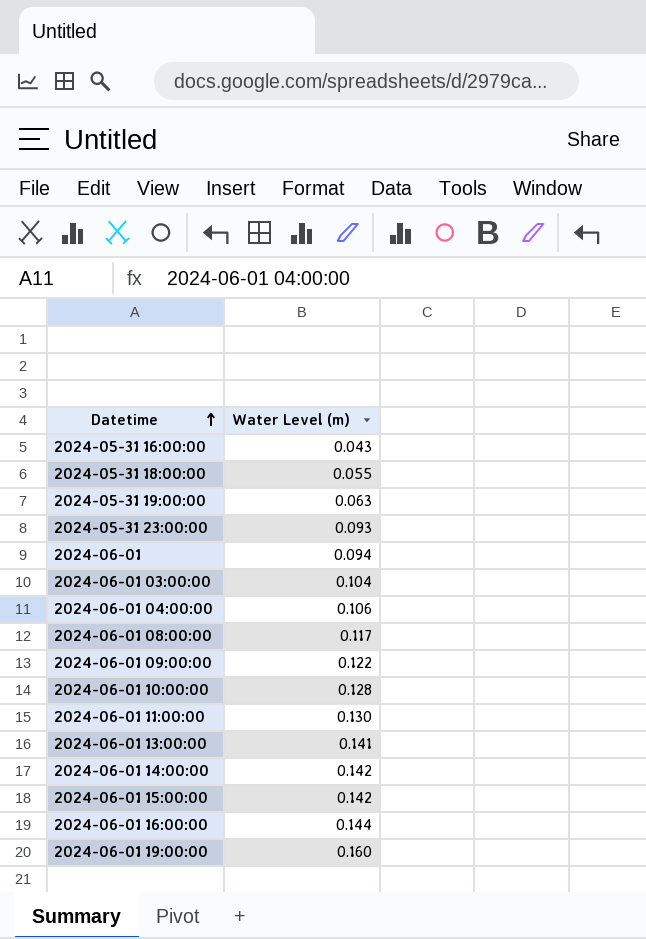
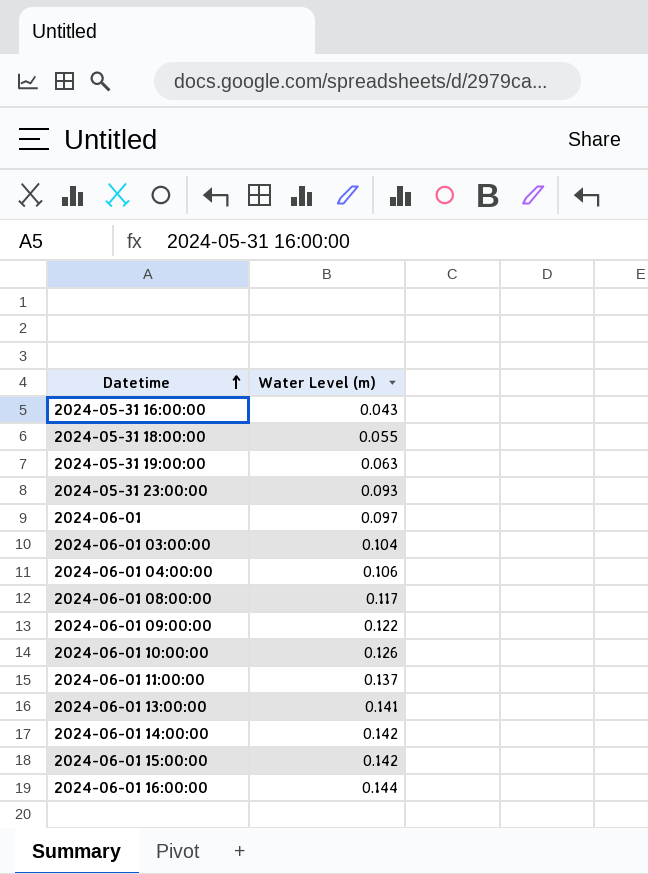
row 2024-06-01 19:00:00: 0.160 -> none
2024-06-01 | Water Level (m): 0.094 -> 0.097
2024-06-01 10:00:00 | Water Level (m): 0.128 -> 0.126
2024-06-01 11:00:00 | Water Level (m): 0.130 -> 0.137

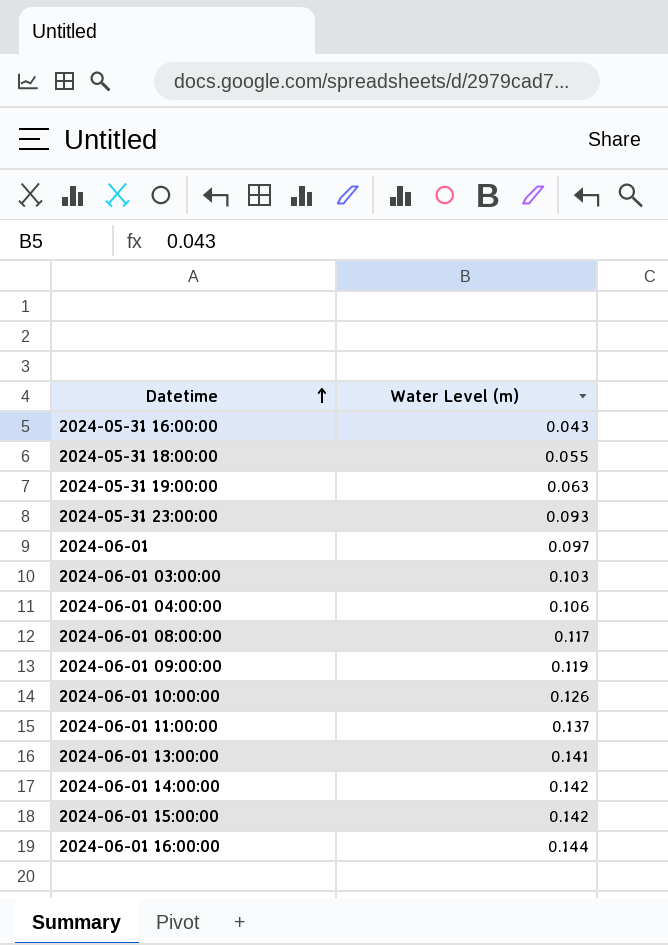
2024-06-01 03:00:00 | Water Level (m): 0.104 -> 0.103
2024-06-01 09:00:00 | Water Level (m): 0.122 -> 0.119

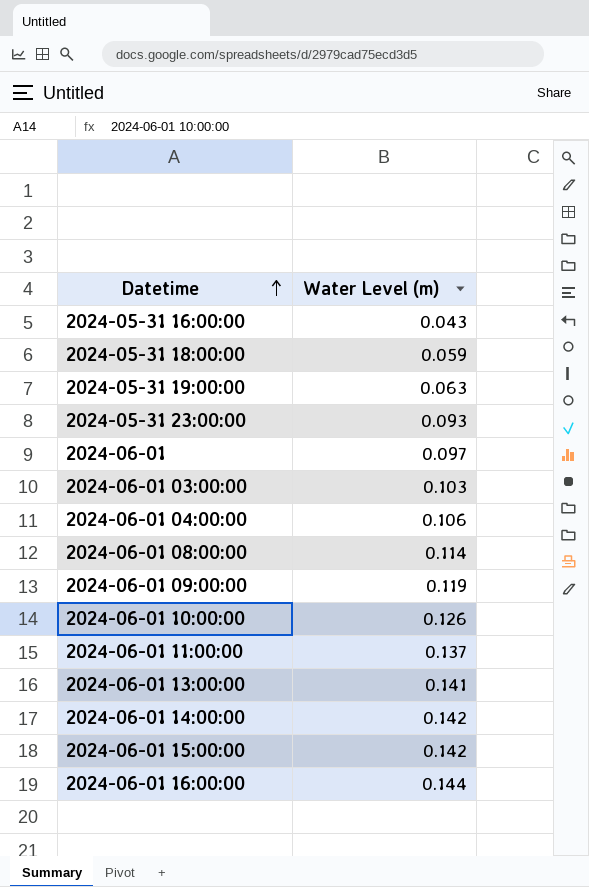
2024-05-31 18:00:00 | Water Level (m): 0.055 -> 0.059
2024-06-01 08:00:00 | Water Level (m): 0.117 -> 0.114

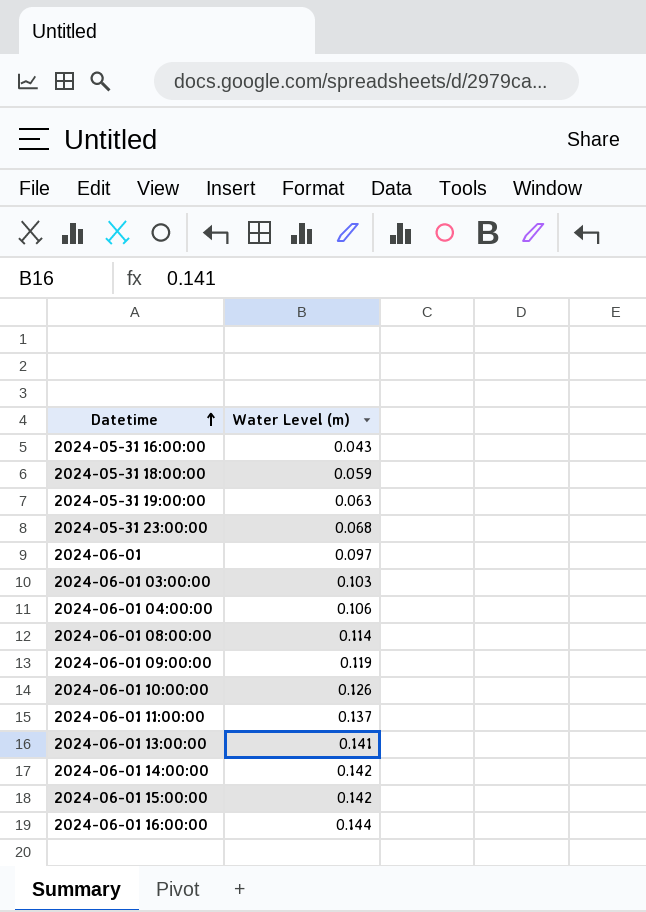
2024-05-31 23:00:00 | Water Level (m): 0.093 -> 0.068

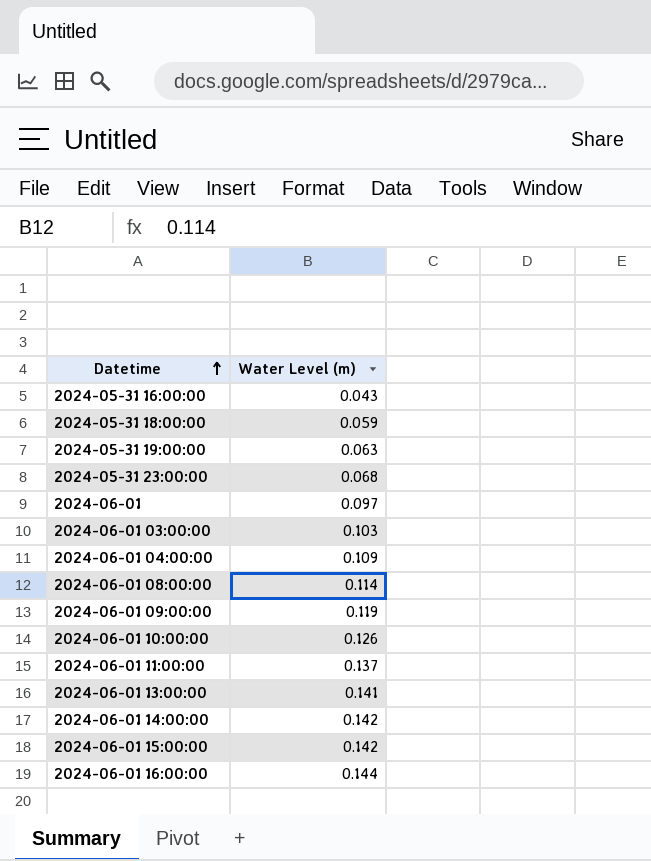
2024-06-01 04:00:00 | Water Level (m): 0.106 -> 0.109

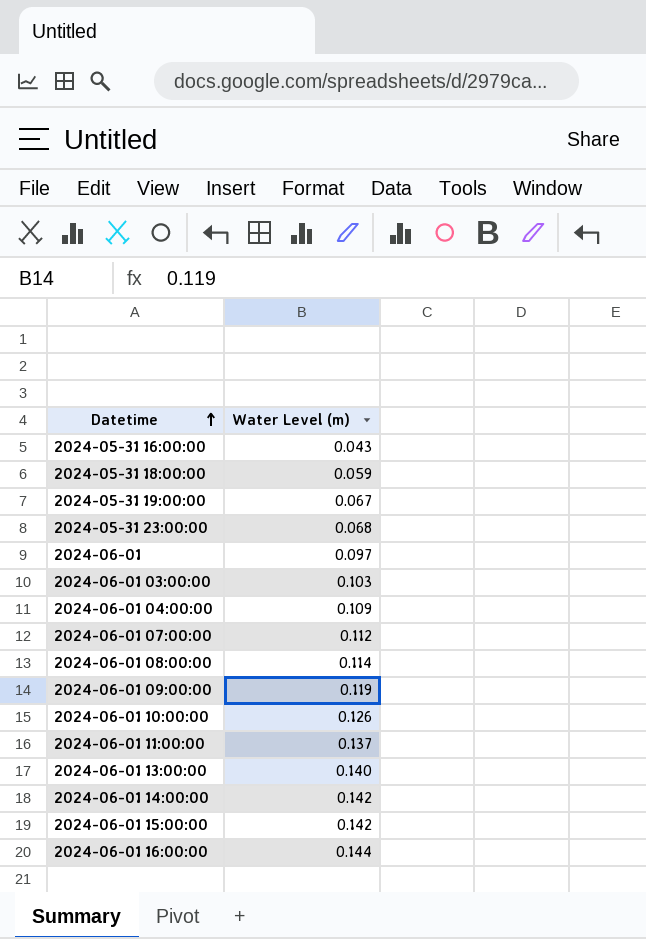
2024-05-31 19:00:00 | Water Level (m): 0.063 -> 0.067
row 2024-06-01 07:00:00: none -> 0.112
2024-06-01 13:00:00 | Water Level (m): 0.141 -> 0.140

